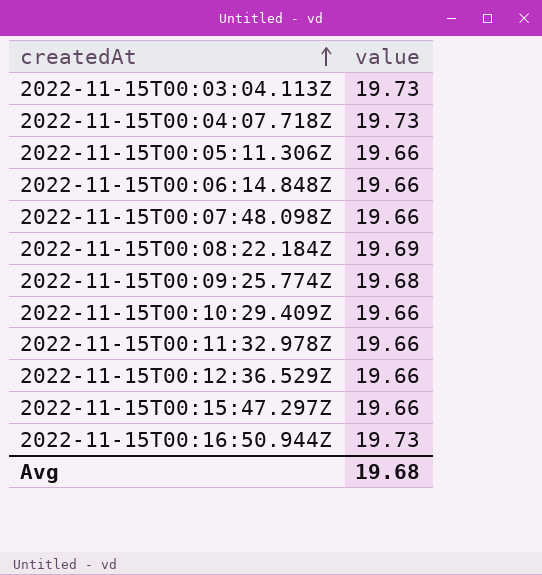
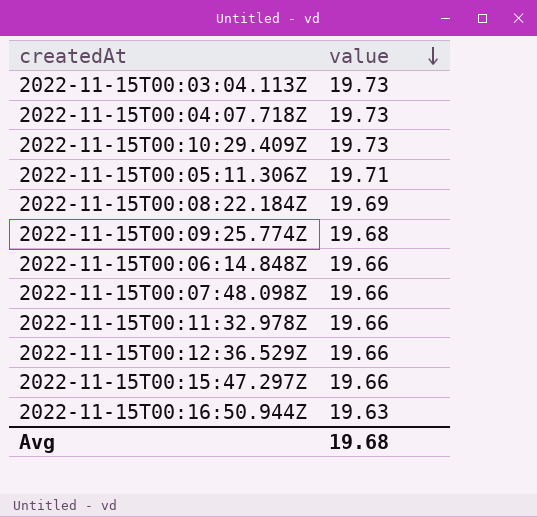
row order: createdAt ascending -> value descending
2022-11-15T00:10:29.409Z | value: 19.66 -> 19.73
2022-11-15T00:05:11.306Z | value: 19.66 -> 19.71
2022-11-15T00:16:50.944Z | value: 19.73 -> 19.63

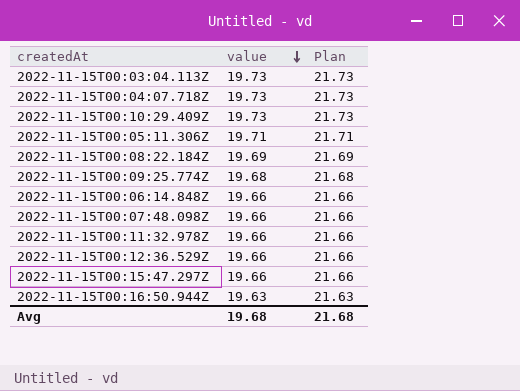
column Plan | formula: none -> [value] + 2

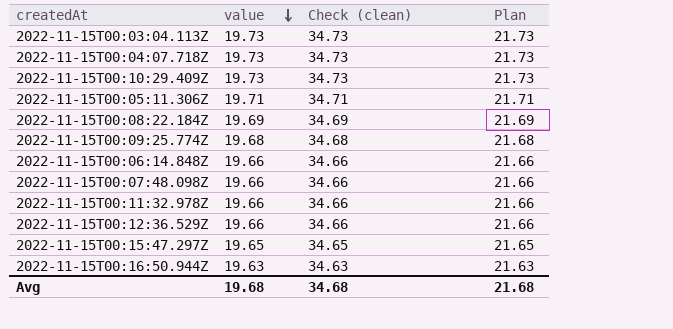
column Check (clean) | formula: none -> [value] + 15
2022-11-15T00:15:47.297Z | value: 19.66 -> 19.65
2022-11-15T00:15:47.297Z | Plan: 21.66 -> 21.65

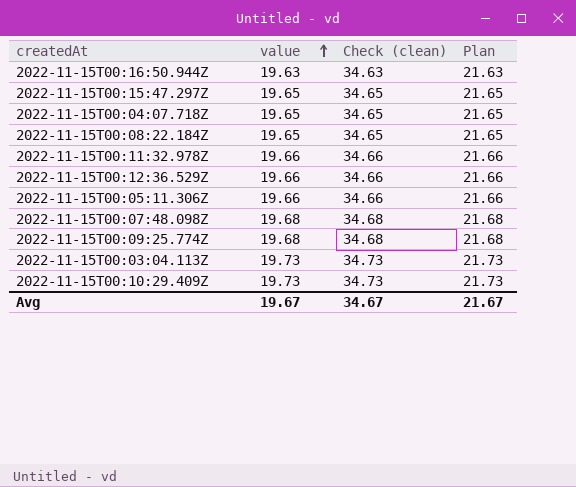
row order: value descending -> value ascending
row 2022-11-15T00:06:14.848Z: 19.66 | 34.66 | 21.66 -> none
2022-11-15T00:04:07.718Z | value: 19.73 -> 19.65
2022-11-15T00:04:07.718Z | Check (clean): 34.73 -> 34.65
2022-11-15T00:04:07.718Z | Plan: 21.73 -> 21.65
2022-11-15T00:08:22.184Z | value: 19.69 -> 19.65
2022-11-15T00:08:22.184Z | Check (clean): 34.69 -> 34.65
2022-11-15T00:08:22.184Z | Plan: 21.69 -> 21.65
2022-11-15T00:05:11.306Z | value: 19.71 -> 19.66
2022-11-15T00:05:11.306Z | Check (clean): 34.71 -> 34.66
2022-11-15T00:05:11.306Z | Plan: 21.71 -> 21.66
2022-11-15T00:07:48.098Z | value: 19.66 -> 19.68
2022-11-15T00:07:48.098Z | Check (clean): 34.66 -> 34.68
2022-11-15T00:07:48.098Z | Plan: 21.66 -> 21.68
Avg | value: 19.68 -> 19.67
Avg | Check (clean): 34.68 -> 34.67
Avg | Plan: 21.68 -> 21.67

